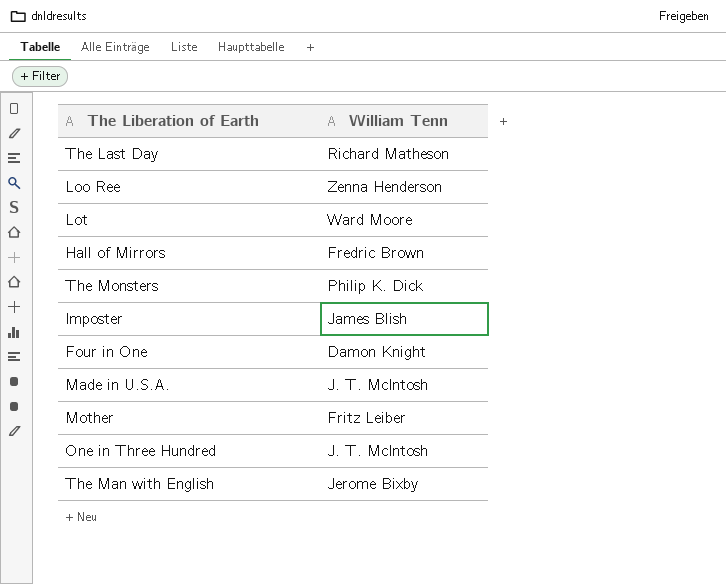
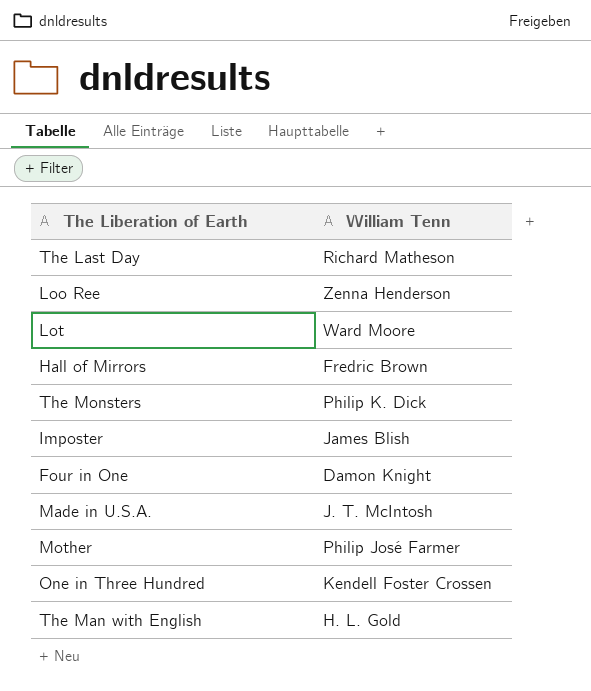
Mother | William Tenn: Fritz Leiber -> Philip José Farmer
One in Three Hundred | William Tenn: J. T. McIntosh -> Kendell Foster Crossen
The Man with English | William Tenn: Jerome Bixby -> H. L. Gold

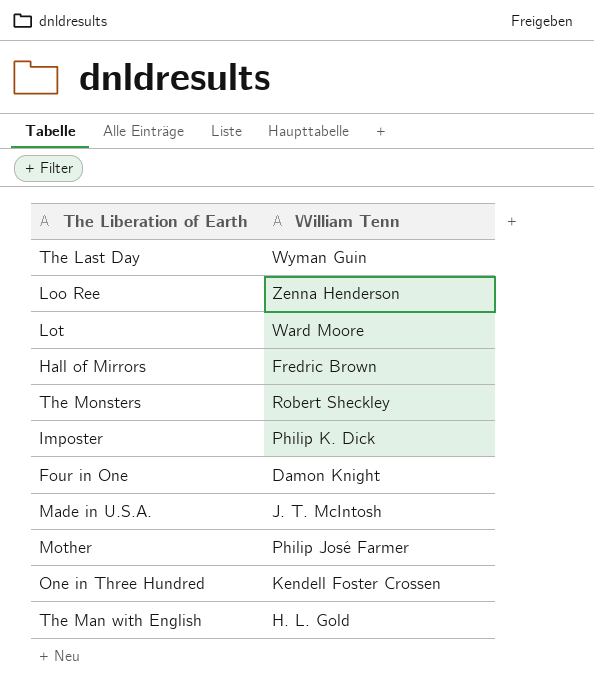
The Last Day | William Tenn: Richard Matheson -> Wyman Guin
The Monsters | William Tenn: Philip K. Dick -> Robert Sheckley
Imposter | William Tenn: James Blish -> Philip K. Dick

